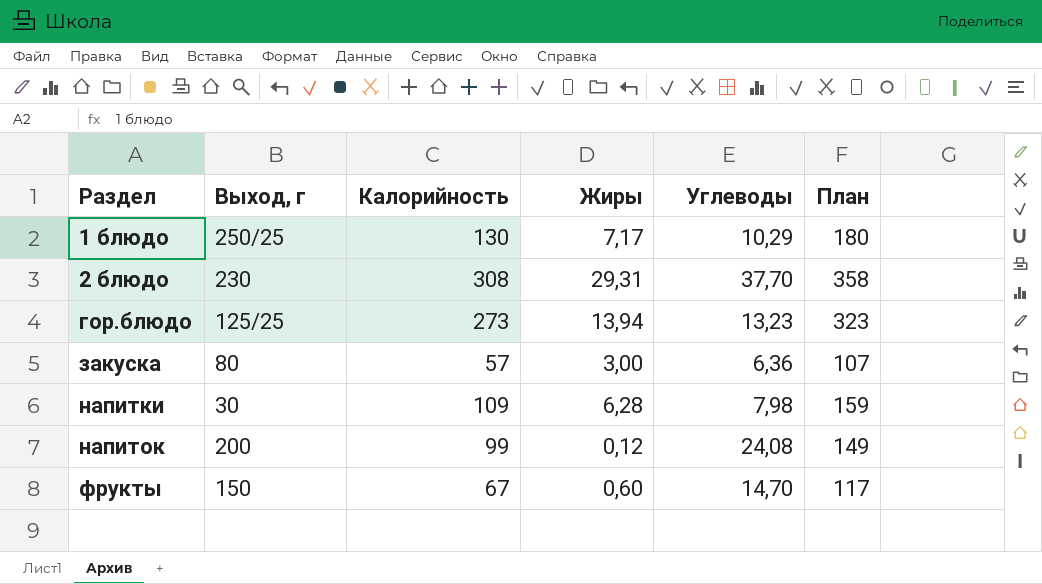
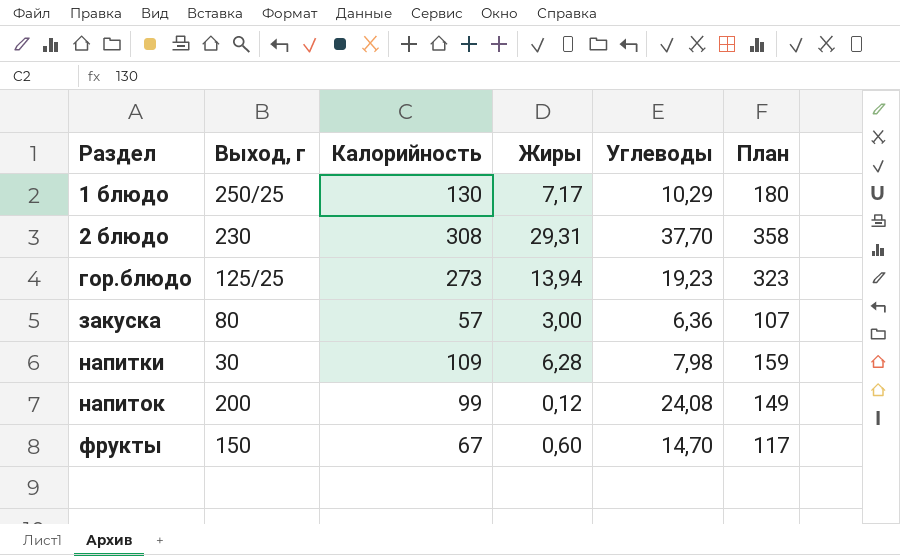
гор.блюдо | Углеводы: 13,23 -> 19,23

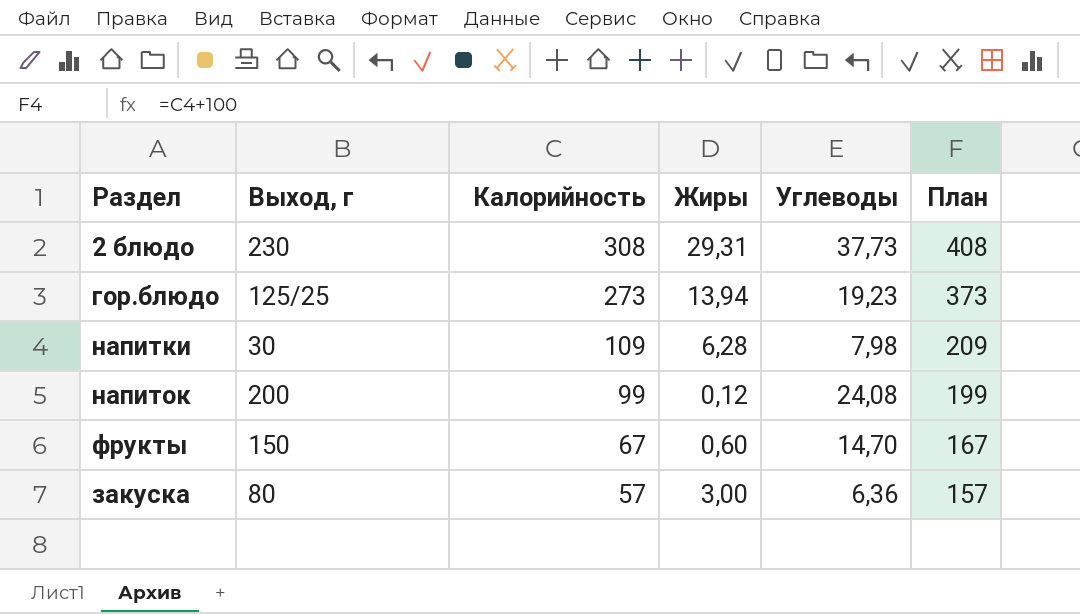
row order: Раздел ascending -> Калорийность descending
column План | formula: [Калорийность] + 50 -> [Калорийность] + 100
row 1 блюдо: 250/25 | 130 | 7,17 | 10,29 | 180 -> none
2 блюдо | Углеводы: 37,70 -> 37,73

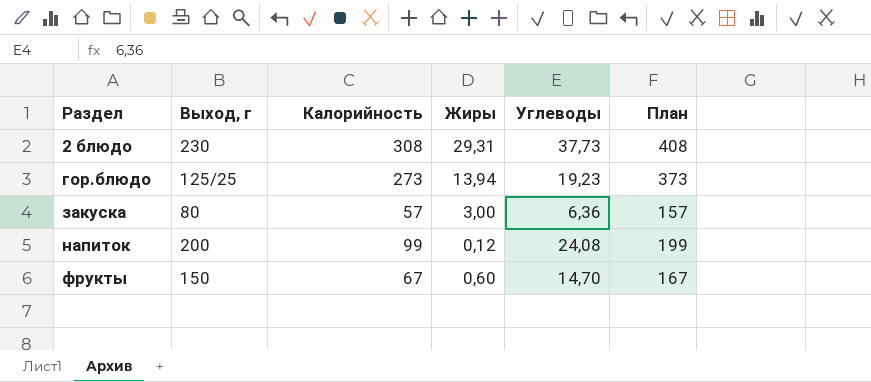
row order: Калорийность descending -> Раздел ascending
row напитки: 30 | 109 | 6,28 | 7,98 | 209 -> none

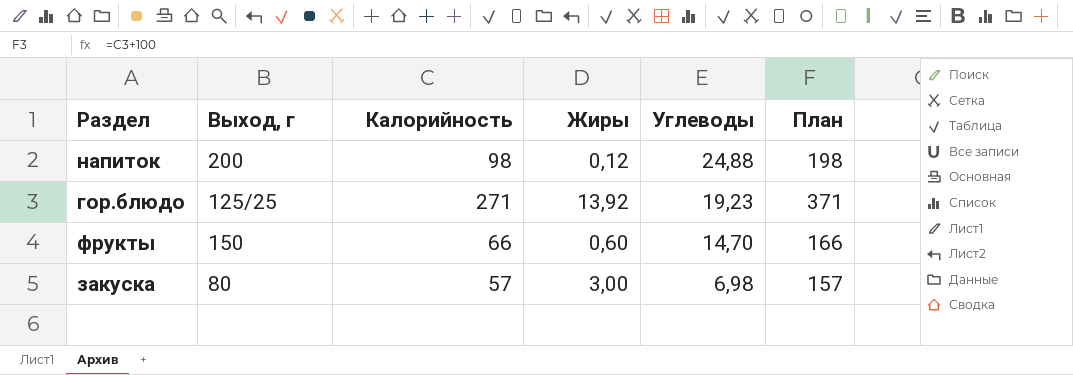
row order: Раздел ascending -> Углеводы descending
row 2 блюдо: 230 | 308 | 29,31 | 37,73 | 408 -> none
напиток | Калорийность: 99 -> 98
напиток | Углеводы: 24,08 -> 24,88
напиток | План: 199 -> 198
гор.блюдо | Калорийность: 273 -> 271
гор.блюдо | Жиры: 13,94 -> 13,92
гор.блюдо | План: 373 -> 371
фрукты | Калорийность: 67 -> 66
фрукты | План: 167 -> 166
закуска | Углеводы: 6,36 -> 6,98

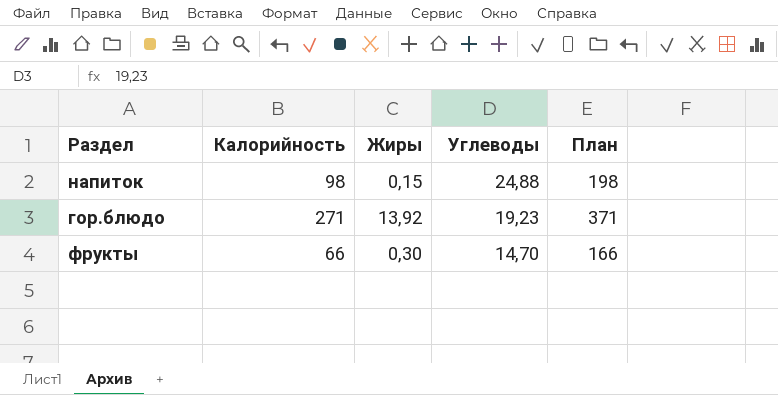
column Выход, г | position: 2 -> none
row закуска: 80 | 57 | 3,00 | 6,98 | 157 -> none
напиток | Жиры: 0,12 -> 0,15
фрукты | Жиры: 0,60 -> 0,30

